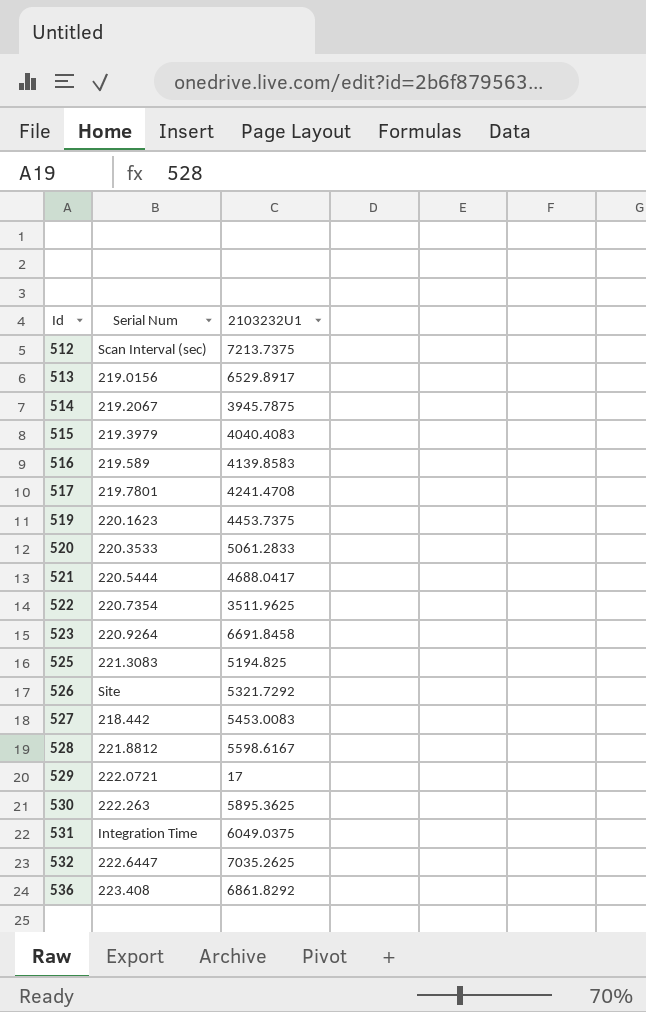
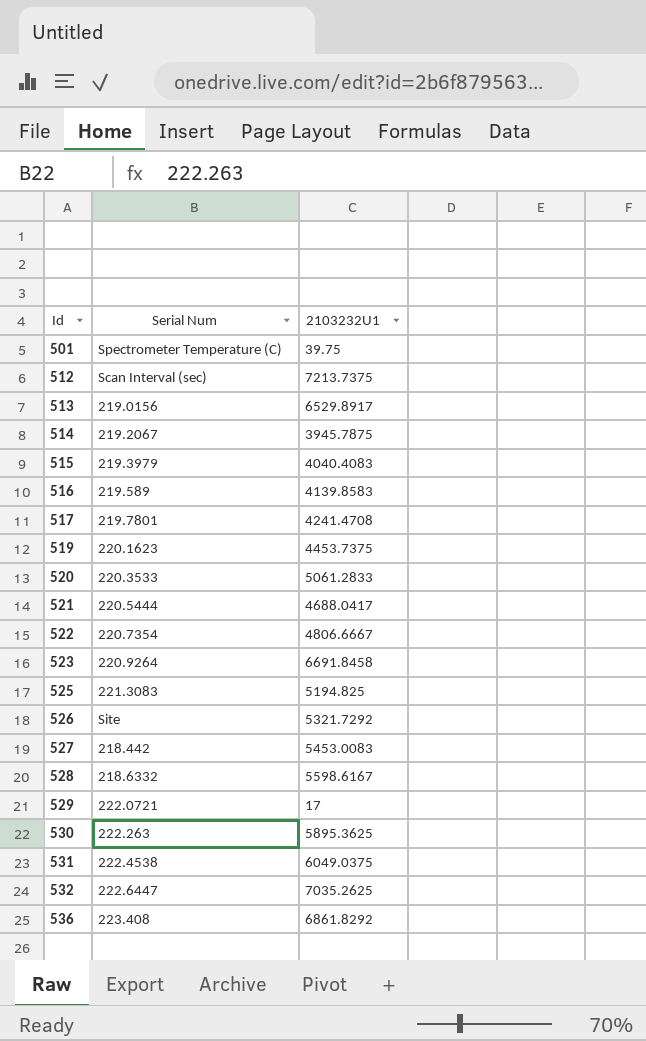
row 501: none -> Spectrometer Temperature (C) | 39.75
522 | 2103232U1: 3511.9625 -> 4806.6667
528 | Serial Num: 221.8812 -> 218.6332
531 | Serial Num: Integration Time -> 222.4538

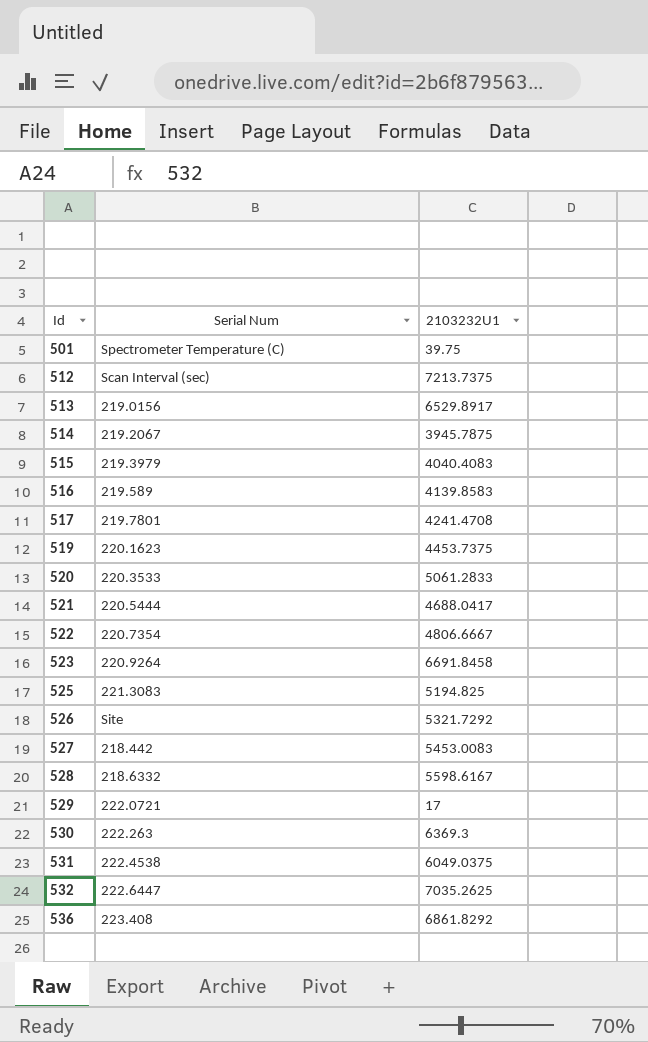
530 | 2103232U1: 5895.3625 -> 6369.3

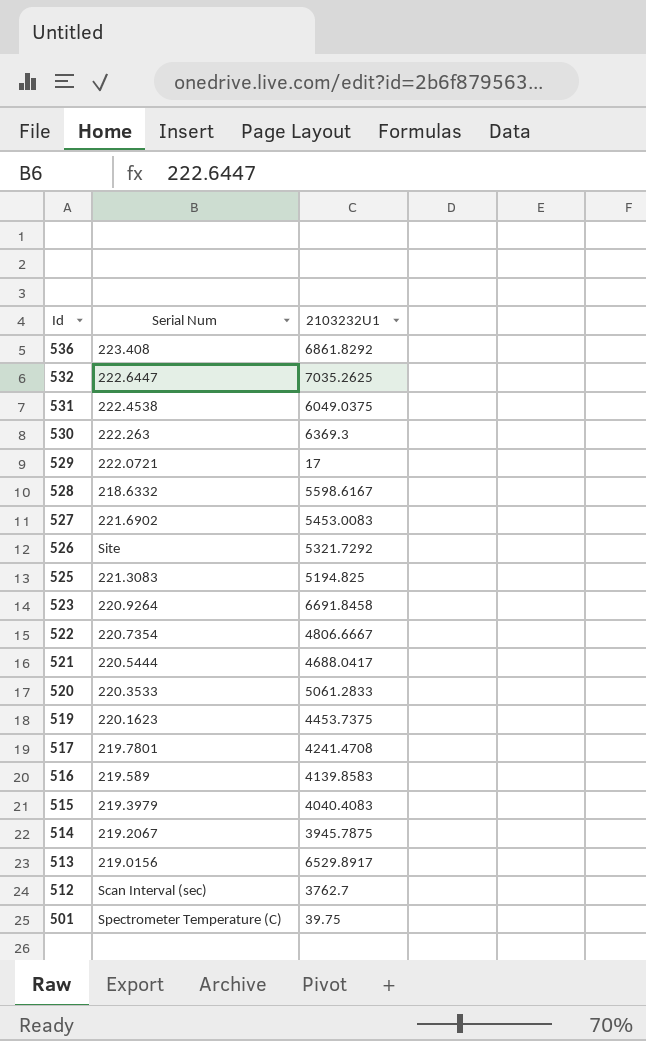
row order: Id ascending -> Id descending
527 | Serial Num: 218.442 -> 221.6902
512 | 2103232U1: 7213.7375 -> 3762.7

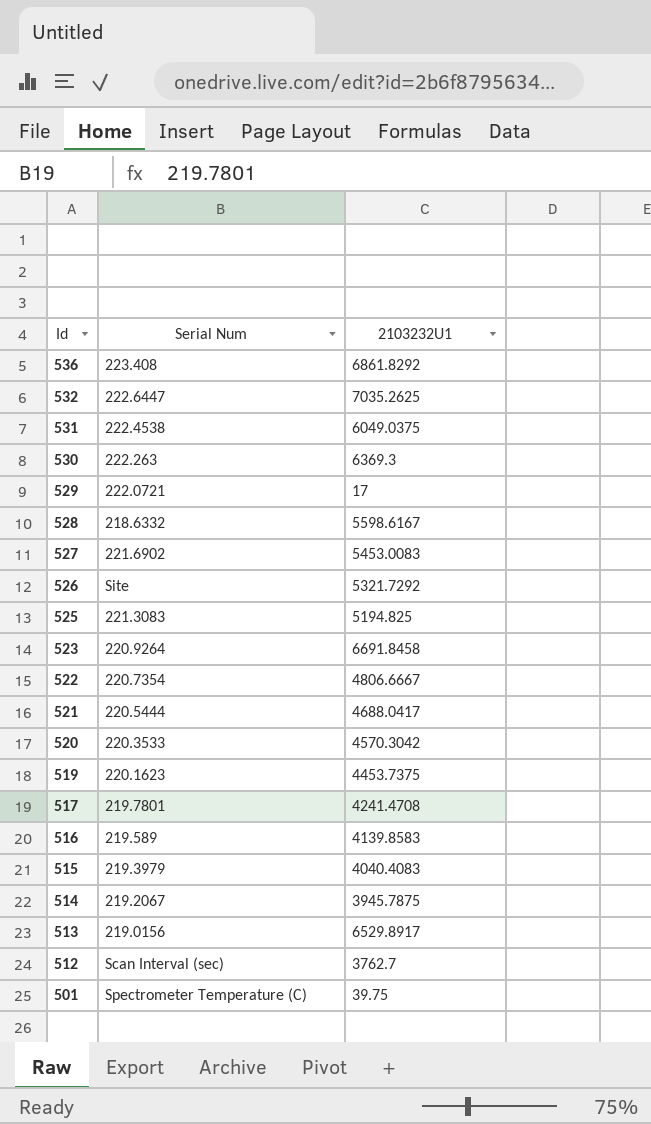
520 | 2103232U1: 5061.2833 -> 4570.3042

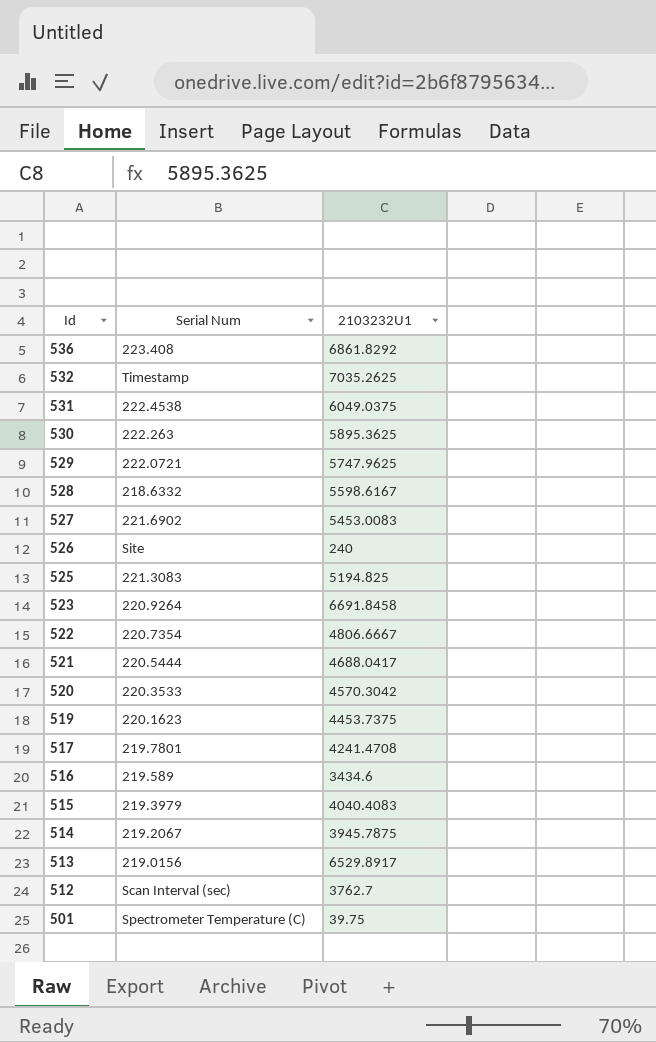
532 | Serial Num: 222.6447 -> Timestamp
530 | 2103232U1: 6369.3 -> 5895.3625
529 | 2103232U1: 17 -> 5747.9625
526 | 2103232U1: 5321.7292 -> 240
516 | 2103232U1: 4139.8583 -> 3434.6

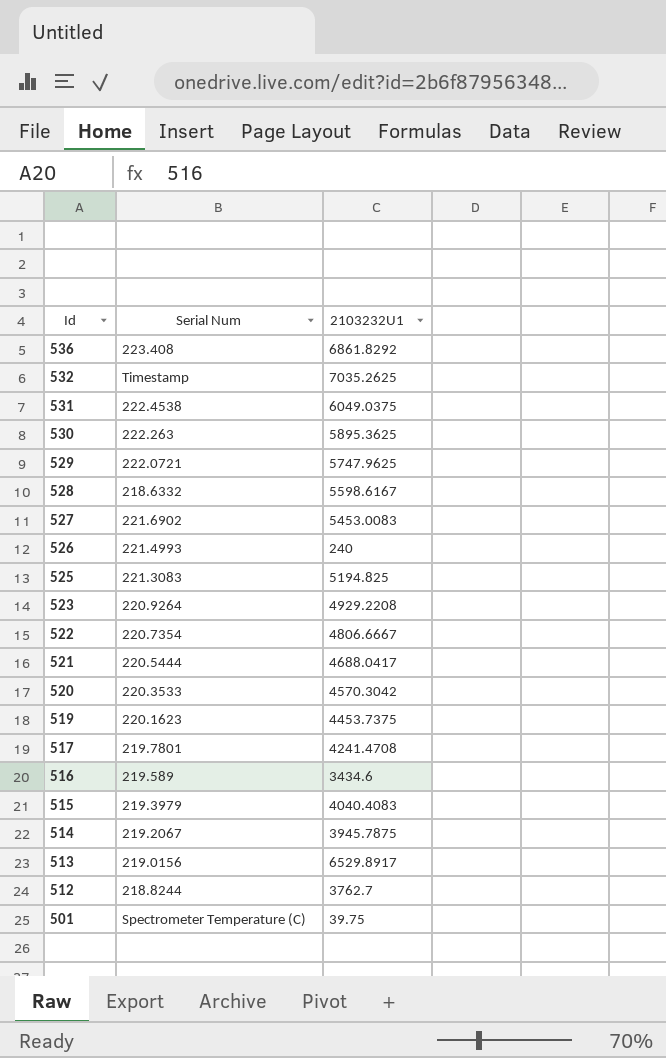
526 | Serial Num: Site -> 221.4993
523 | 2103232U1: 6691.8458 -> 4929.2208
512 | Serial Num: Scan Interval (sec) -> 218.8244

